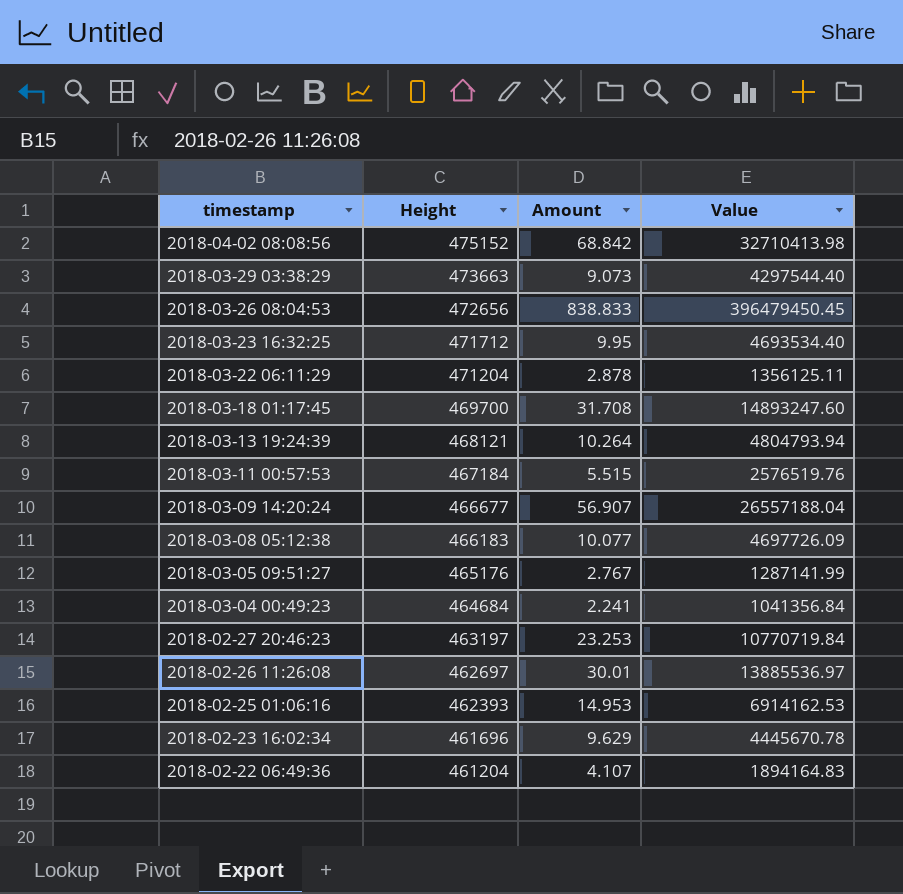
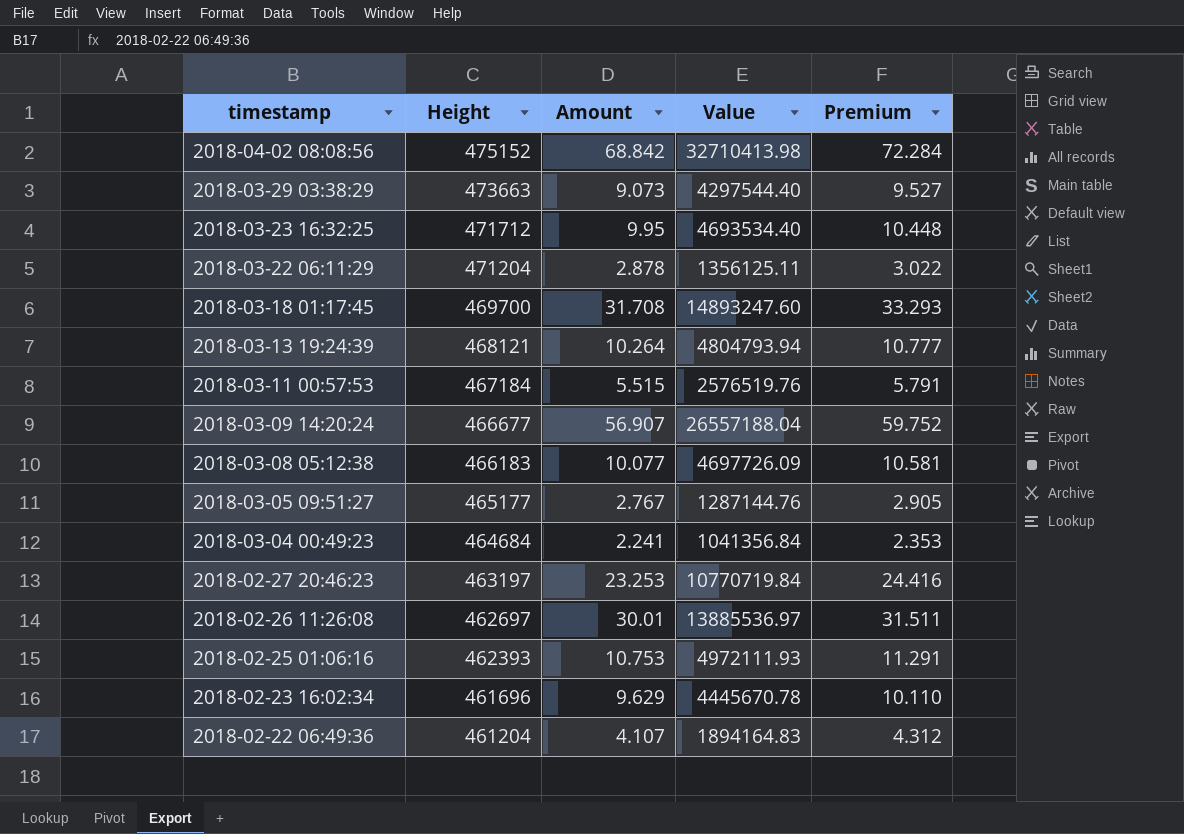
column Premium | formula: none -> [Amount] * 1.05
row 2018-03-26 08:04:53: 472656 | 838.833 | 396479450.45 -> none
2018-03-05 09:51:27 | Height: 465176 -> 465177
2018-03-05 09:51:27 | Value: 1287141.99 -> 1287144.76
2018-02-25 01:06:16 | Amount: 14.953 -> 10.753
2018-02-25 01:06:16 | Value: 6914162.53 -> 4972111.93

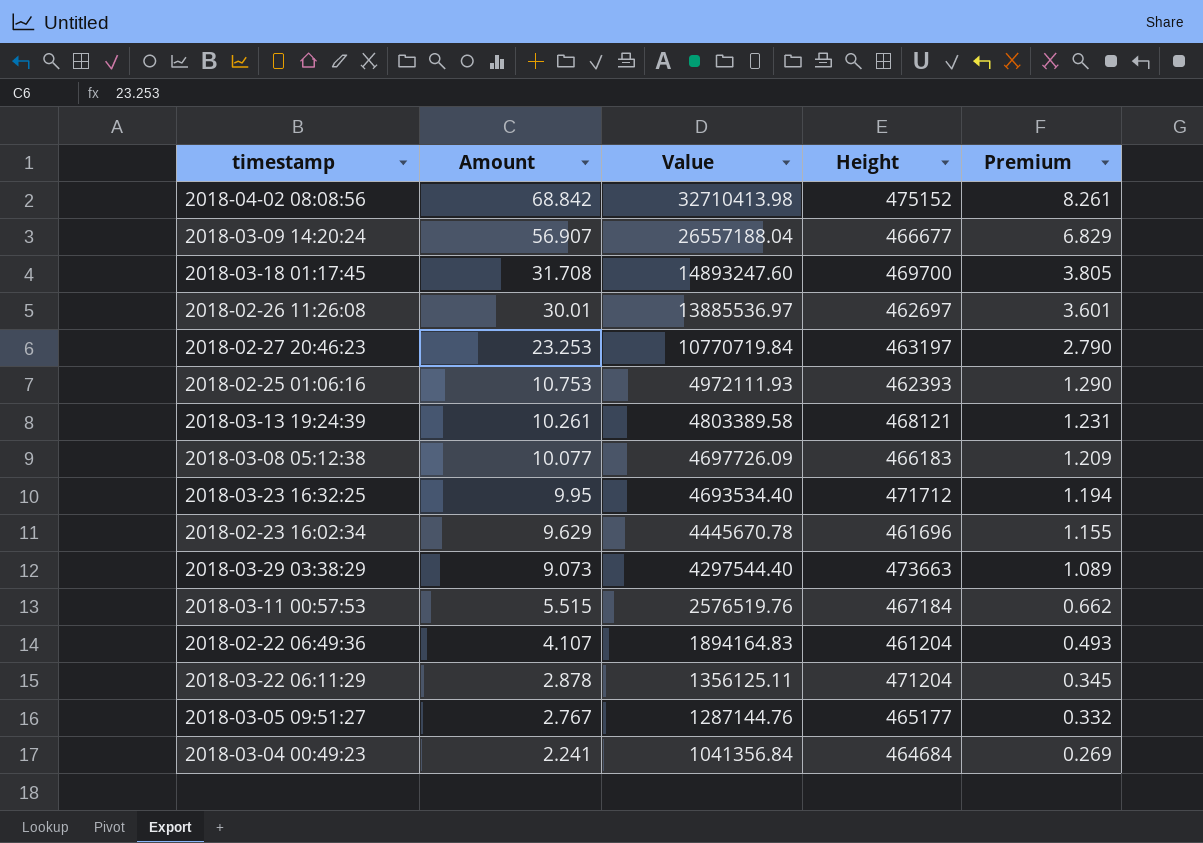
row order: timestamp descending -> Amount descending
column Height | position: 2 -> 4
column Premium | formula: [Amount] * 1.05 -> [Amount] * 0.12
2018-03-13 19:24:39 | Amount: 10.264 -> 10.261
2018-03-13 19:24:39 | Value: 4804793.94 -> 4803389.58

